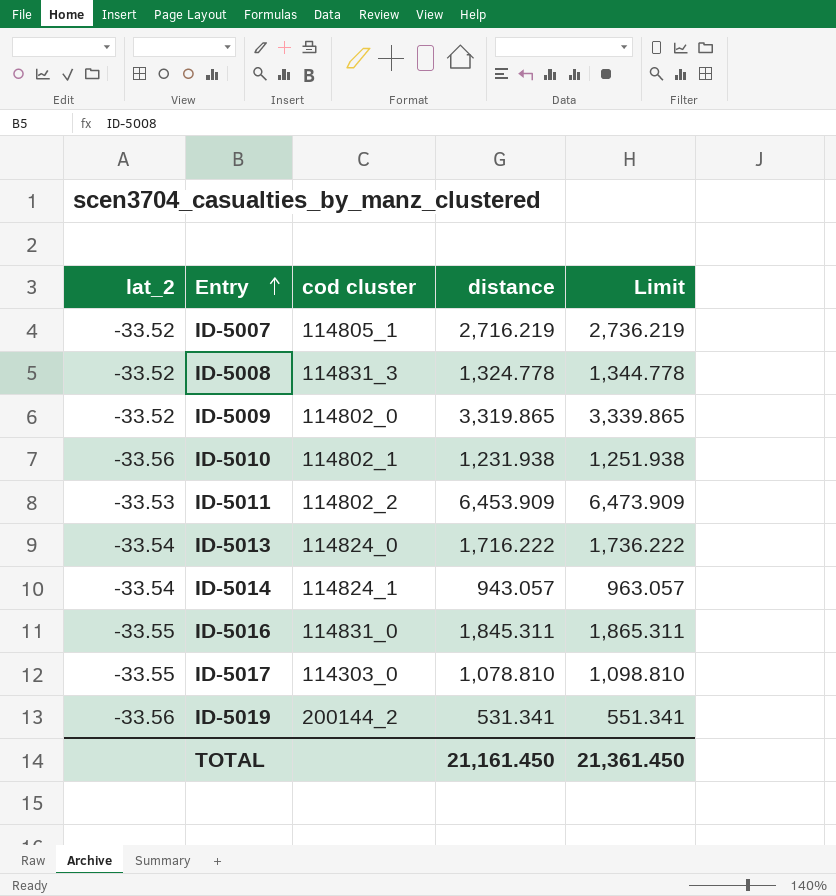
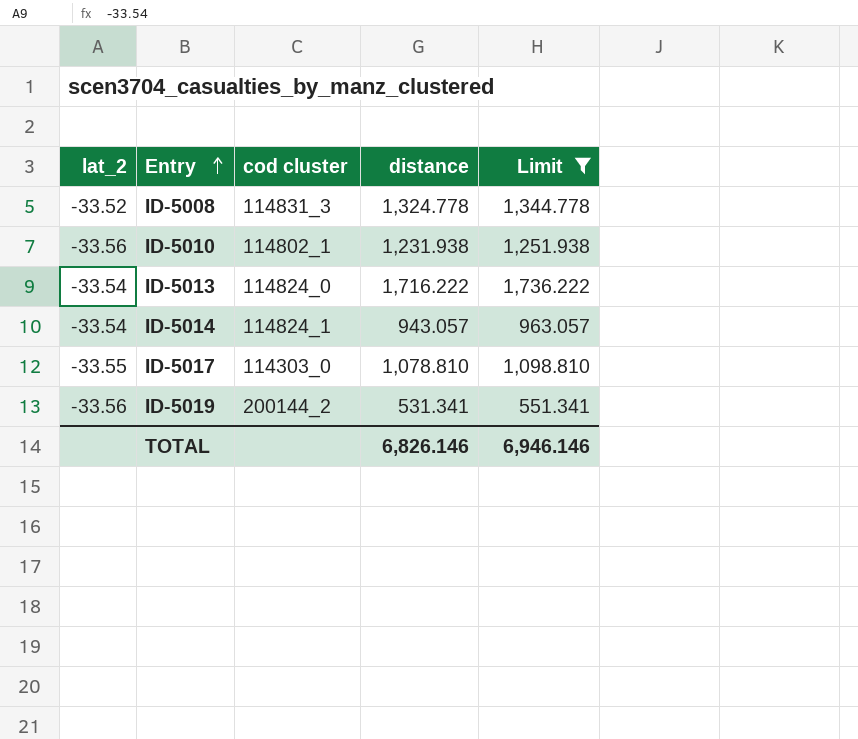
filter: none -> Limit <= 1,736.222
TOTAL | distance: 21,161.450 -> 6,826.146
TOTAL | Limit: 21,361.450 -> 6,946.146

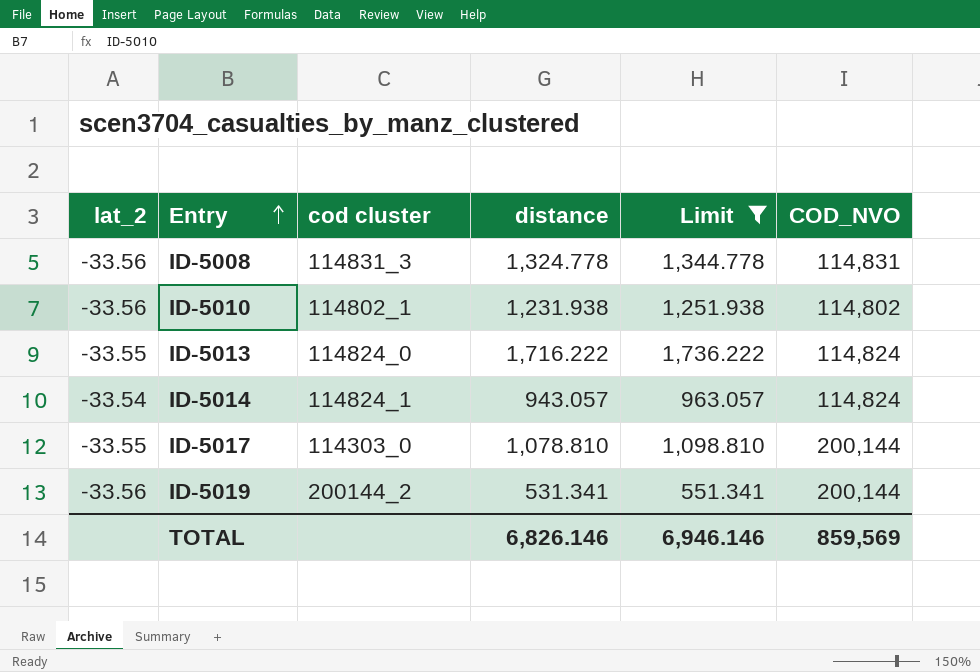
column COD_NVO | position: none -> 6
ID-5008 | lat_2: -33.52 -> -33.56
ID-5013 | lat_2: -33.54 -> -33.55

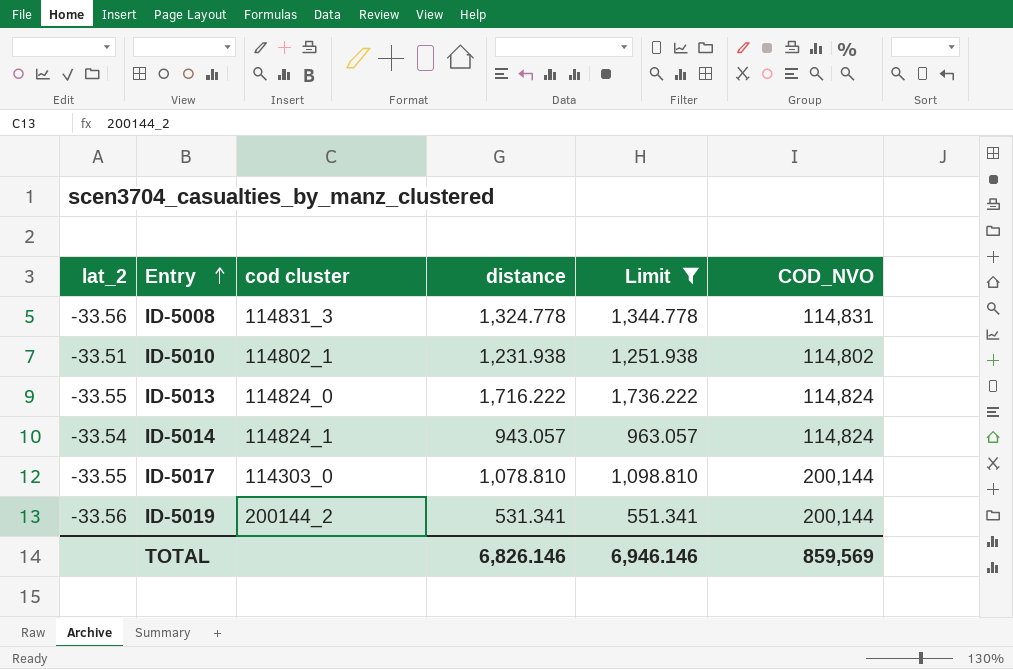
ID-5010 | lat_2: -33.56 -> -33.51

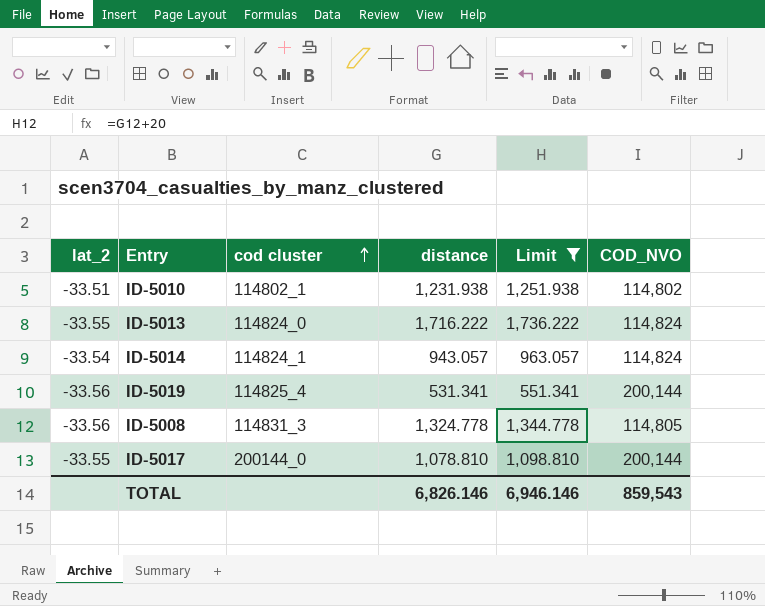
row order: Entry ascending -> cod cluster ascending
ID-5019 | cod cluster: 200144_2 -> 114825_4
ID-5008 | COD_NVO: 114,831 -> 114,805
ID-5017 | cod cluster: 114303_0 -> 200144_0
TOTAL | COD_NVO: 859,569 -> 859,543

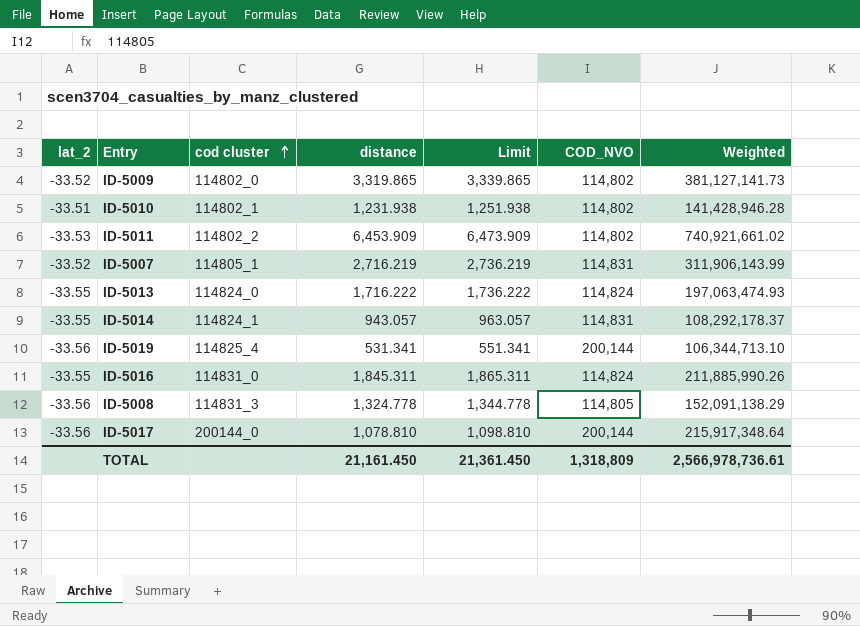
filter: Limit <= 1,736.222 -> none
column Weighted | formula: none -> [distance] * [COD_NVO]
ID-5014 | lat_2: -33.54 -> -33.55
ID-5014 | COD_NVO: 114,824 -> 114,831
ID-5017 | lat_2: -33.55 -> -33.56
TOTAL | distance: 6,826.146 -> 21,161.450
TOTAL | Limit: 6,946.146 -> 21,361.450
TOTAL | COD_NVO: 859,543 -> 1,318,809

